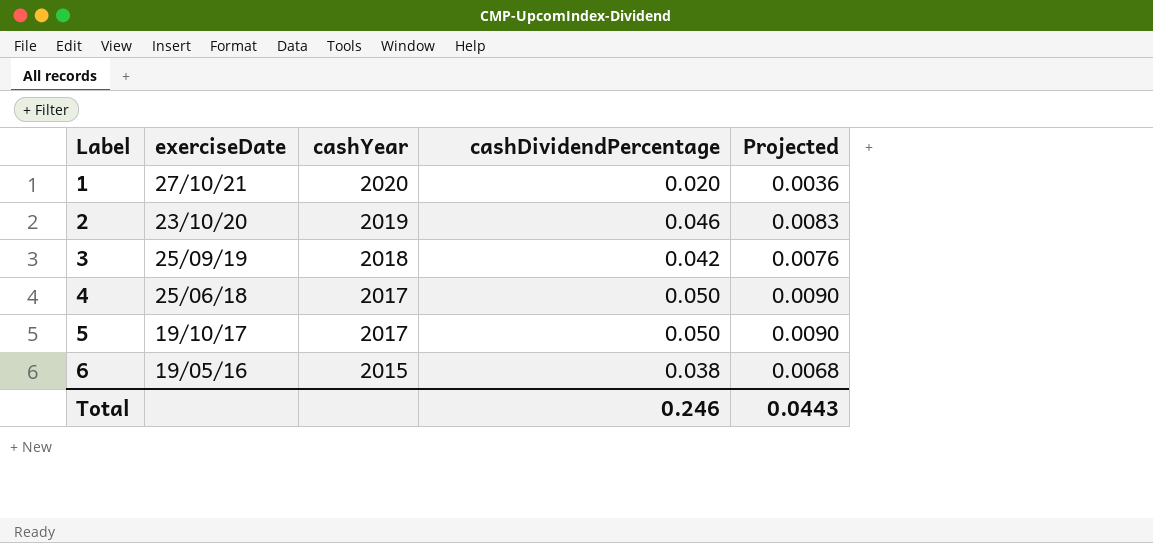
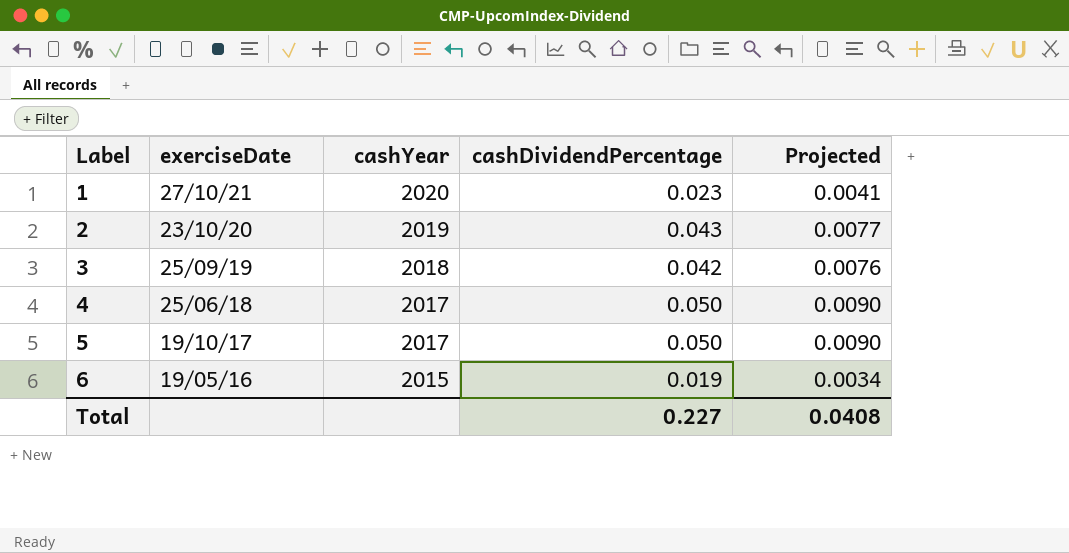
1 | cashDividendPercentage: 0.020 -> 0.023
1 | Projected: 0.0036 -> 0.0041
2 | cashDividendPercentage: 0.046 -> 0.043
2 | Projected: 0.0083 -> 0.0077
6 | cashDividendPercentage: 0.038 -> 0.019
6 | Projected: 0.0068 -> 0.0034
Total | cashDividendPercentage: 0.246 -> 0.227
Total | Projected: 0.0443 -> 0.0408

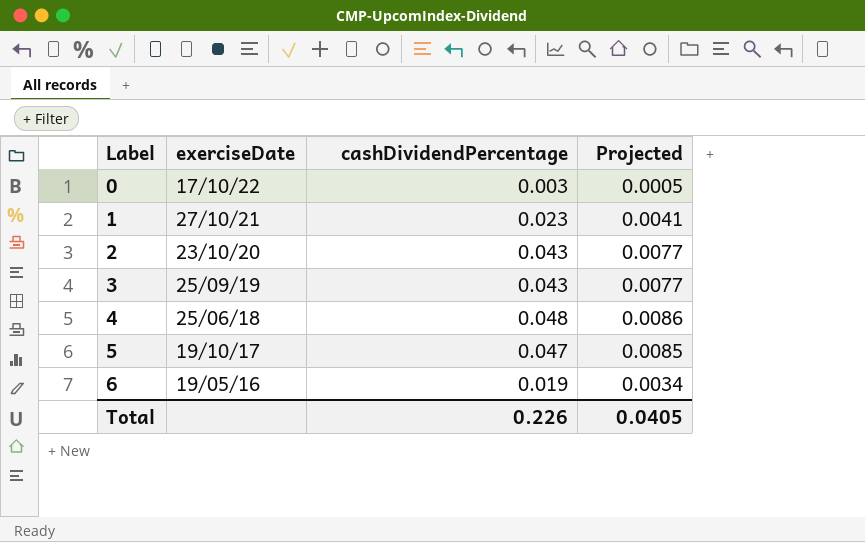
column cashYear | position: 3 -> none
row 0: none -> 17/10/22 | 0.003 | 0.0005
3 | cashDividendPercentage: 0.042 -> 0.043
3 | Projected: 0.0076 -> 0.0077
4 | cashDividendPercentage: 0.050 -> 0.048
4 | Projected: 0.0090 -> 0.0086
5 | cashDividendPercentage: 0.050 -> 0.047
5 | Projected: 0.0090 -> 0.0085
Total | cashDividendPercentage: 0.227 -> 0.226
Total | Projected: 0.0408 -> 0.0405

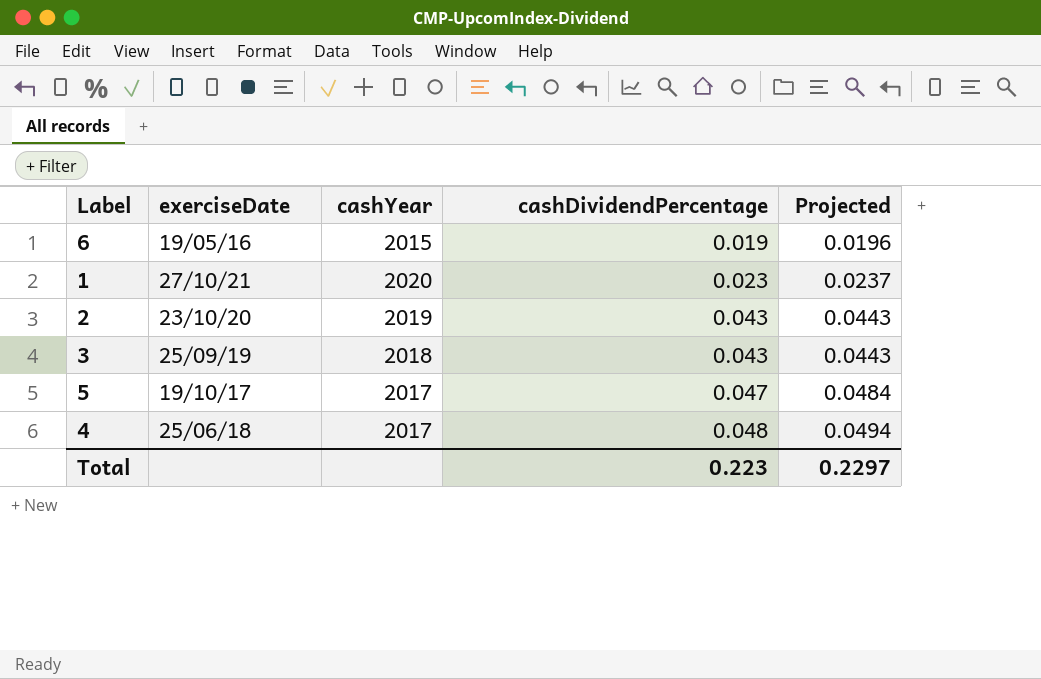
row order: Label ascending -> cashDividendPercentage ascending
column cashYear | position: none -> 3
column Projected | formula: [cashDividendPercentage] * 0.18 -> [cashDividendPercentage] * 1.03
row 0: 17/10/22 | 0.003 | 0.0005 -> none
Total | cashDividendPercentage: 0.226 -> 0.223
Total | Projected: 0.0405 -> 0.2297

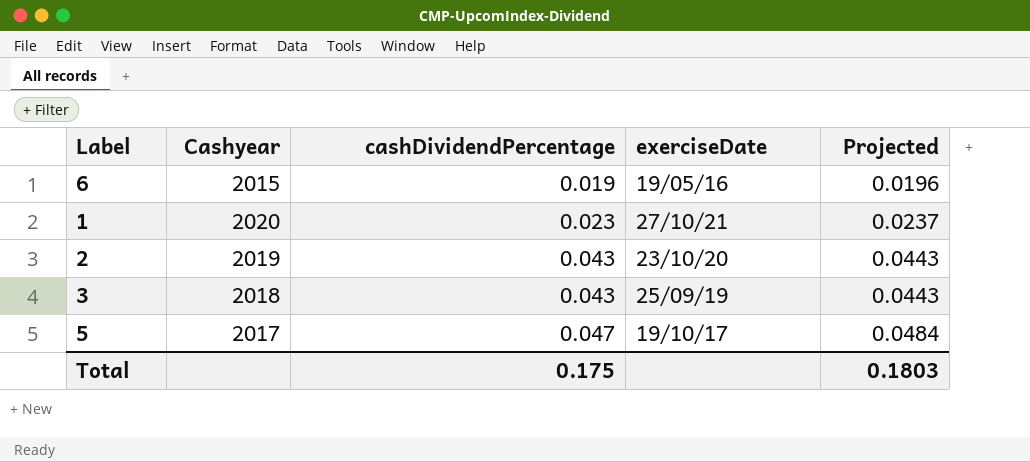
column name: cashYear -> Cashyear
column exerciseDate | position: 2 -> 4
row 4: 25/06/18 | 2017 | 0.048 | 0.0494 -> none
Total | cashDividendPercentage: 0.223 -> 0.175
Total | Projected: 0.2297 -> 0.1803

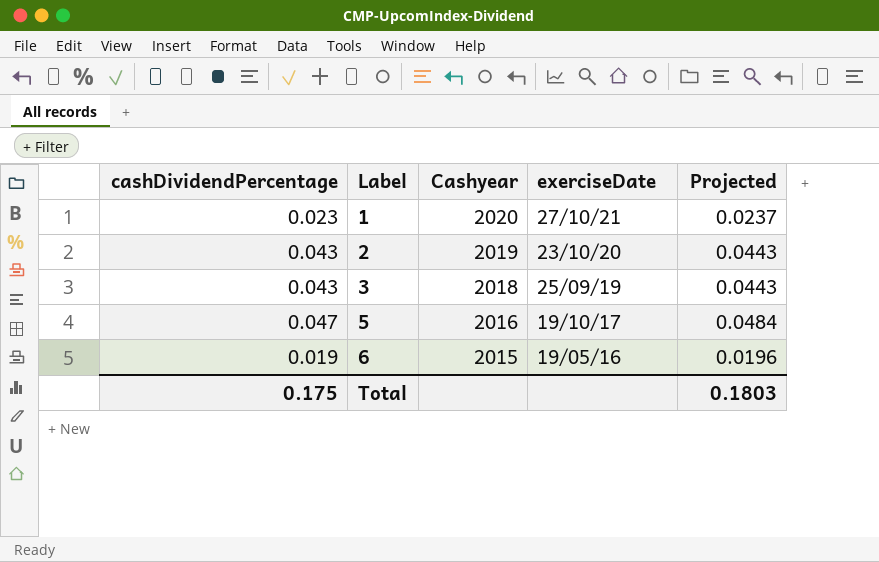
row order: cashDividendPercentage ascending -> Label ascending
column cashDividendPercentage | position: 3 -> 1
5 | Cashyear: 2017 -> 2016

